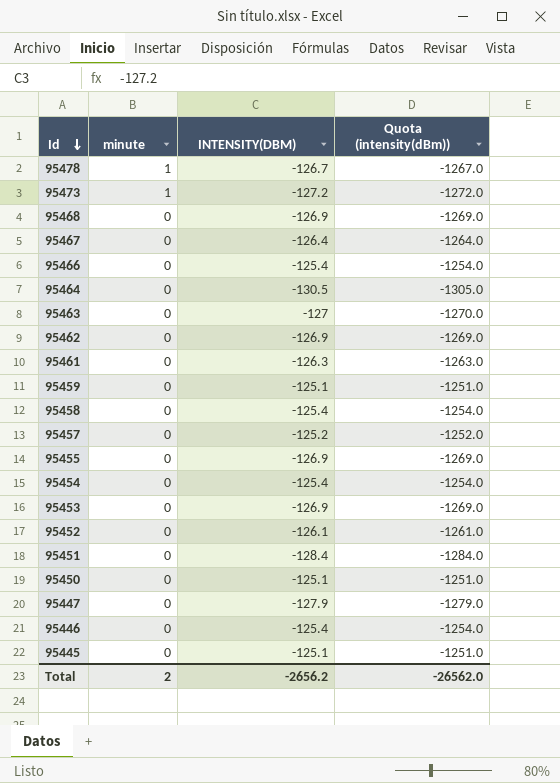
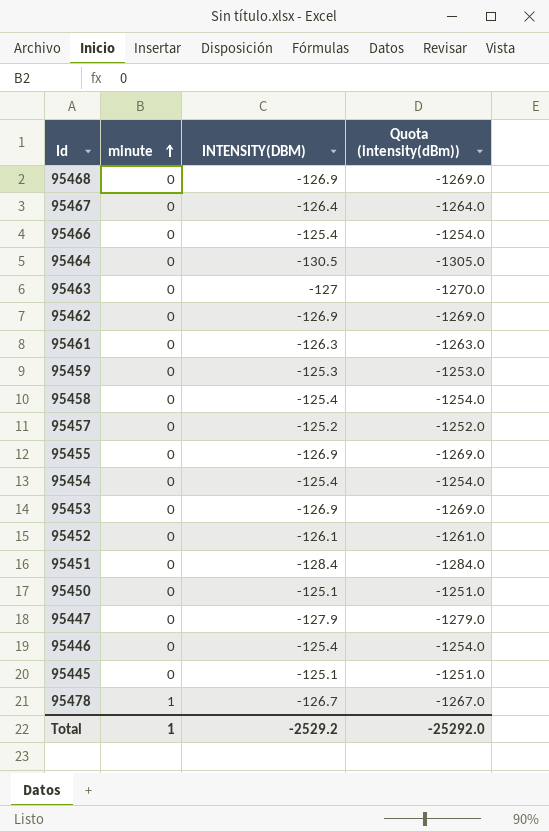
row order: Id descending -> minute ascending
row 95473: 1 | -127.2 | -1272.0 -> none
95459 | INTENSITY(DBM): -125.1 -> -125.3
95459 | Quota (intensity(dBm)): -1251.0 -> -1253.0
Total | minute: 2 -> 1
Total | INTENSITY(DBM): -2656.2 -> -2529.2
Total | Quota (intensity(dBm)): -26562.0 -> -25292.0

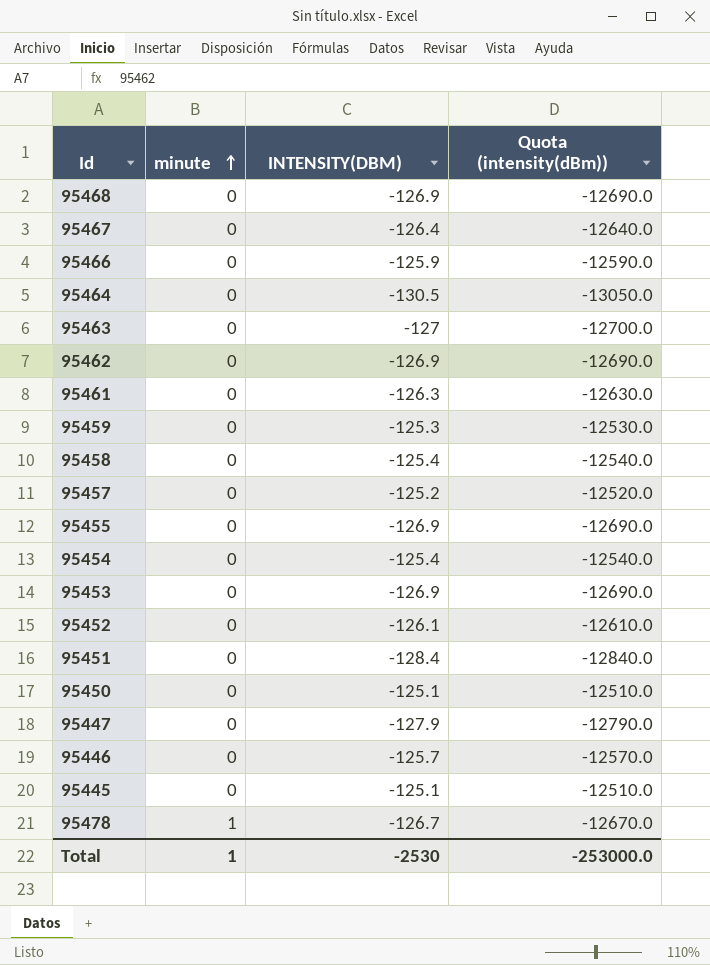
column Quota (intensity(dBm)) | formula: [INTENSITY(DBM)] * 10 -> [INTENSITY(DBM)] * 100
95466 | INTENSITY(DBM): -125.4 -> -125.9
95446 | INTENSITY(DBM): -125.4 -> -125.7
Total | INTENSITY(DBM): -2529.2 -> -2530
Total | Quota (intensity(dBm)): -25292.0 -> -253000.0

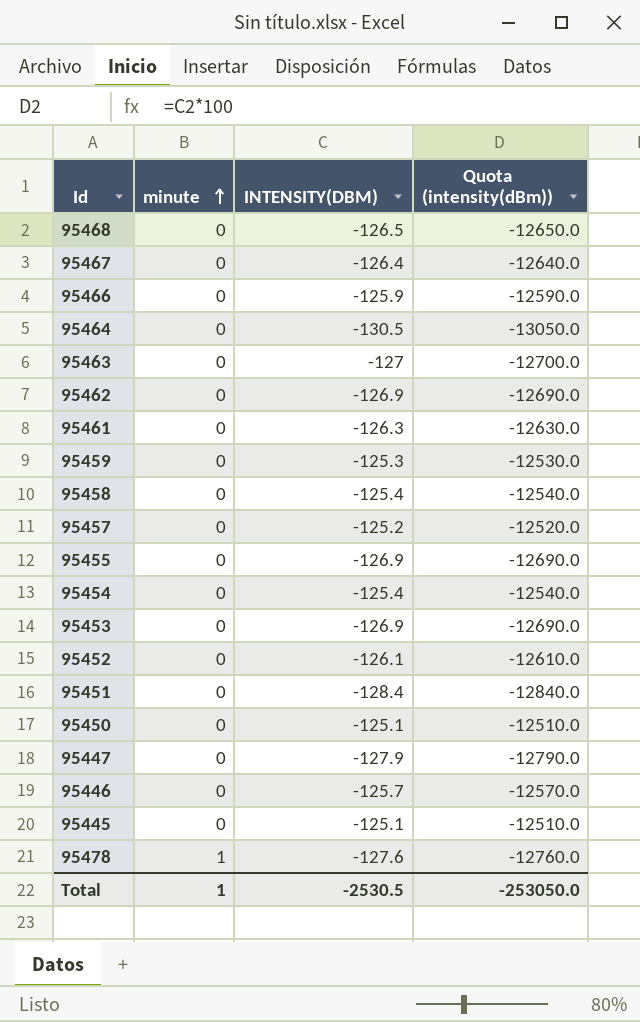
95468 | INTENSITY(DBM): -126.9 -> -126.5
95468 | Quota (intensity(dBm)): -12690.0 -> -12650.0
95478 | INTENSITY(DBM): -126.7 -> -127.6
95478 | Quota (intensity(dBm)): -12670.0 -> -12760.0
Total | INTENSITY(DBM): -2530 -> -2530.5
Total | Quota (intensity(dBm)): -253000.0 -> -253050.0

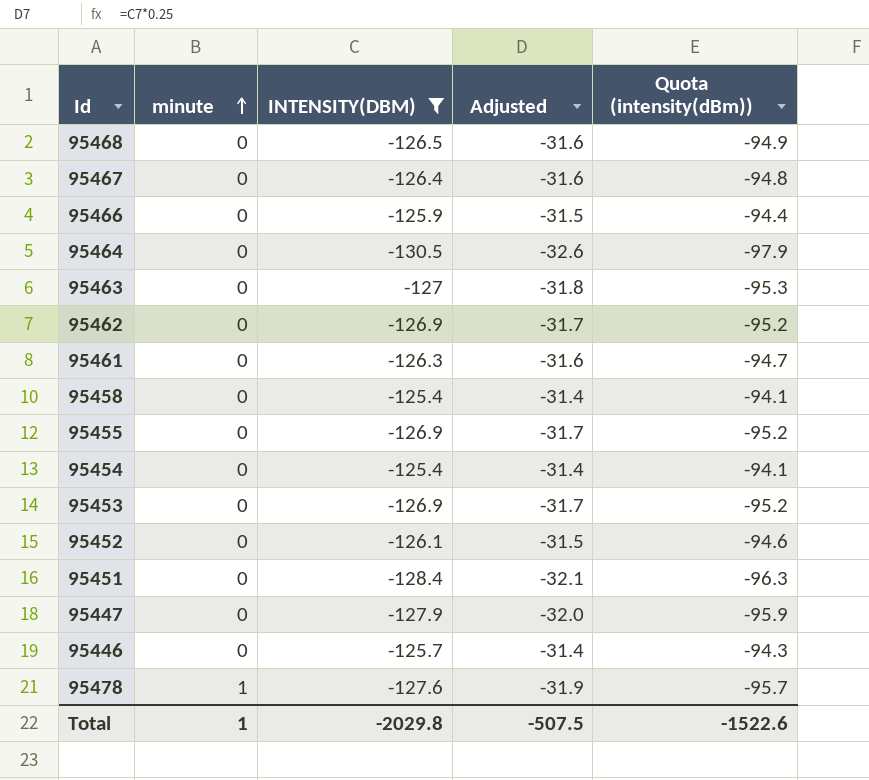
filter: none -> INTENSITY(DBM) <= -125.4
column Adjusted | formula: none -> [INTENSITY(DBM)] * 0.25
column Quota (intensity(dBm)) | formula: [INTENSITY(DBM)] * 100 -> [INTENSITY(DBM)] * 0.75
Total | INTENSITY(DBM): -2530.5 -> -2029.8
Total | Quota (intensity(dBm)): -253050.0 -> -1522.6

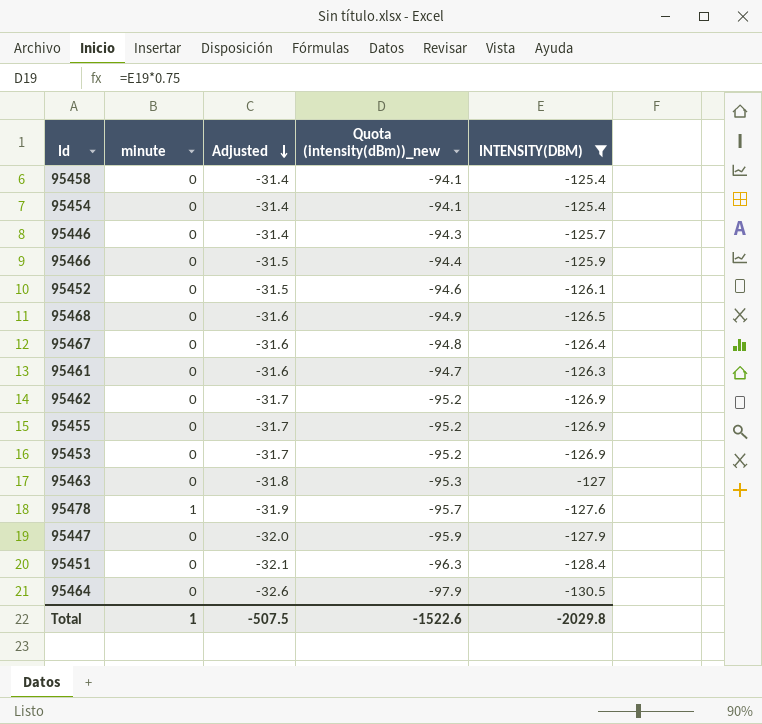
row order: minute ascending -> Adjusted descending
column name: Quota (intensity(dBm)) -> Quota (intensity(dBm))_new
column INTENSITY(DBM) | position: 3 -> 5

